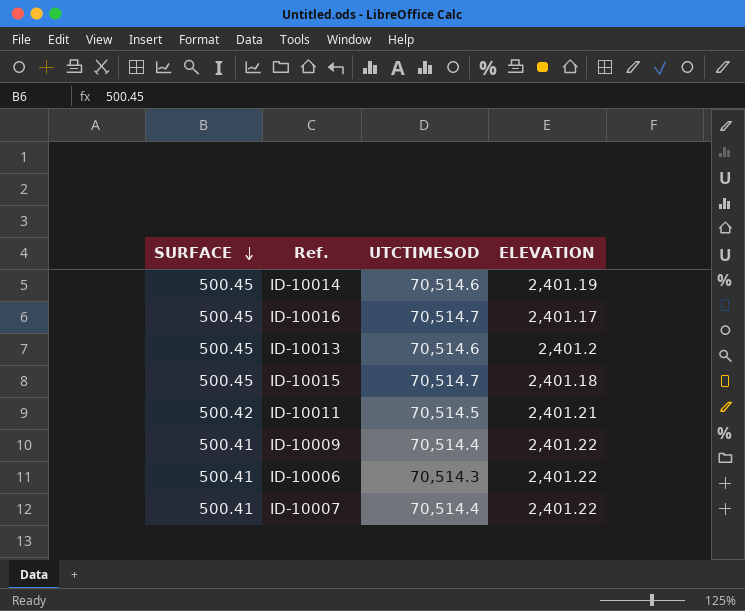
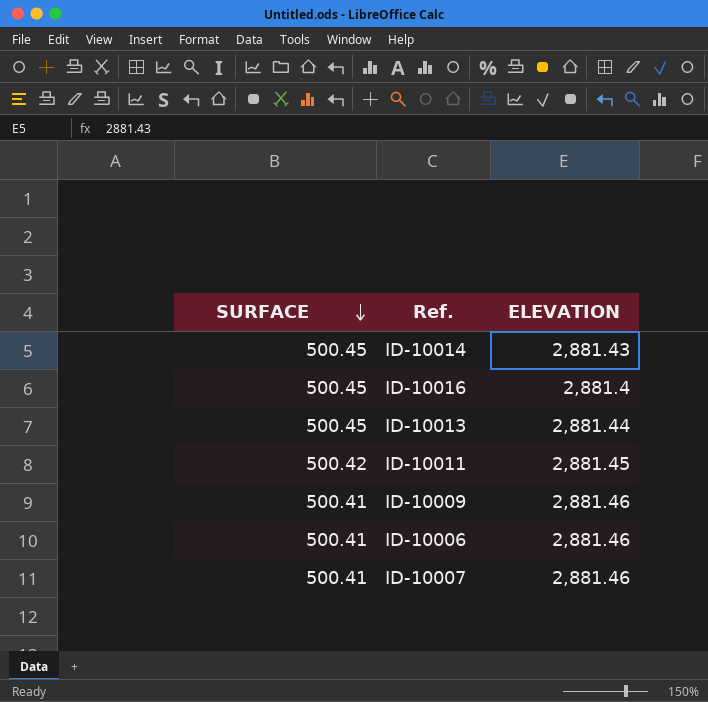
column UTCTIMESOD | position: 3 -> none
row ID-10015: 500.45 | 70,514.7 | 2,401.18 -> none
ID-10014 | ELEVATION: 2,401.19 -> 2,881.43
ID-10016 | ELEVATION: 2,401.17 -> 2,881.4
ID-10013 | ELEVATION: 2,401.2 -> 2,881.44
ID-10011 | ELEVATION: 2,401.21 -> 2,881.45
ID-10009 | ELEVATION: 2,401.22 -> 2,881.46
ID-10006 | ELEVATION: 2,401.22 -> 2,881.46
ID-10007 | ELEVATION: 2,401.22 -> 2,881.46

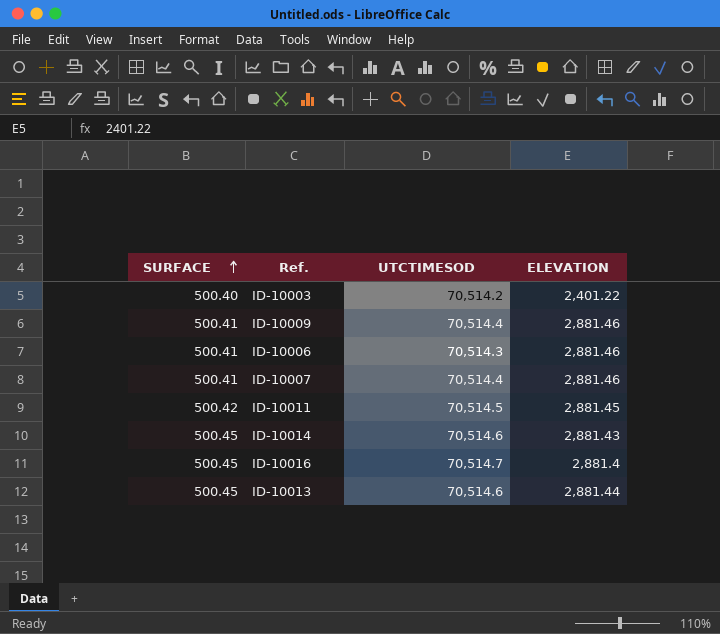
row order: SURFACE descending -> SURFACE ascending
column UTCTIMESOD | position: none -> 3
row ID-10003: none -> 500.40 | 70,514.2 | 2,401.22

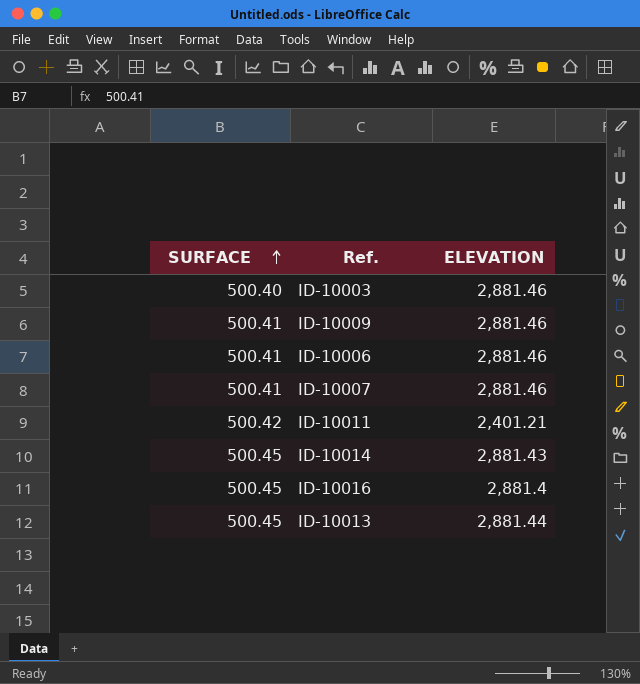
column UTCTIMESOD | position: 3 -> none
ID-10003 | ELEVATION: 2,401.22 -> 2,881.46
ID-10011 | ELEVATION: 2,881.45 -> 2,401.21

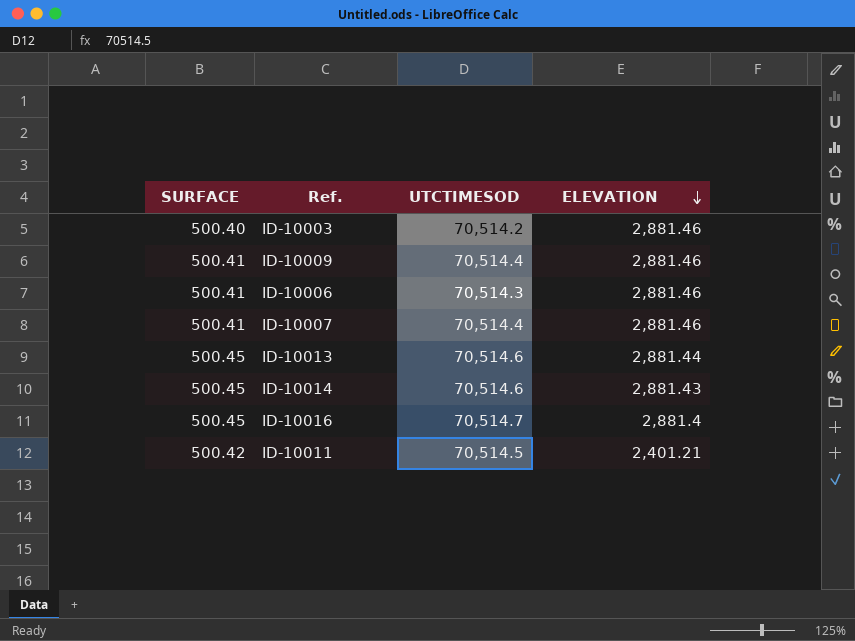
row order: SURFACE ascending -> ELEVATION descending
column UTCTIMESOD | position: none -> 3

